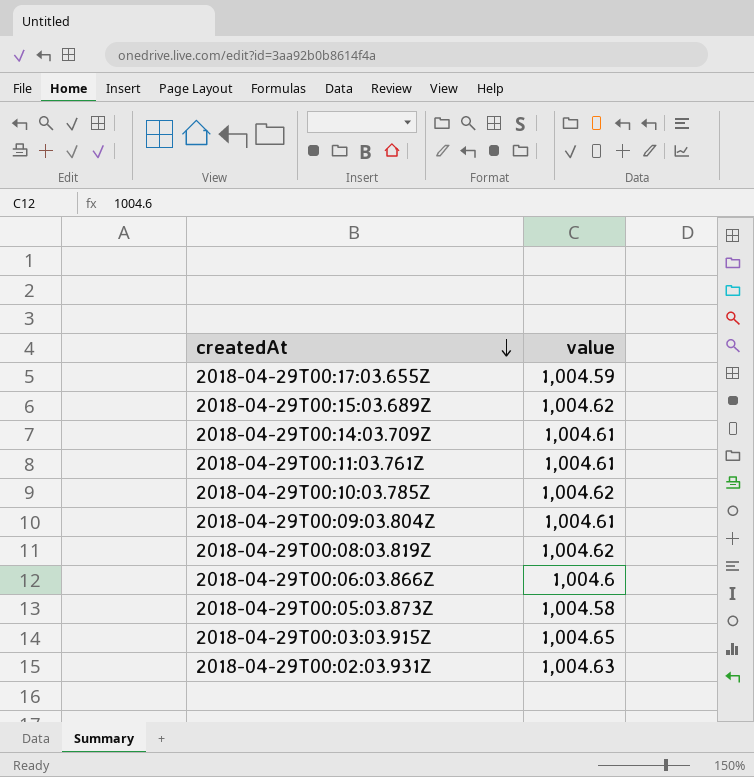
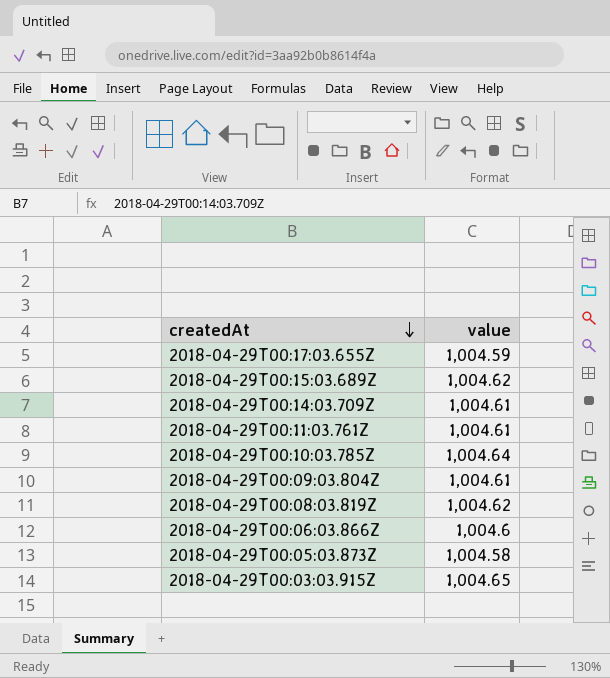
row 2018-04-29T00:02:03.931Z: 1,004.63 -> none
2018-04-29T00:10:03.785Z | value: 1,004.62 -> 1,004.64

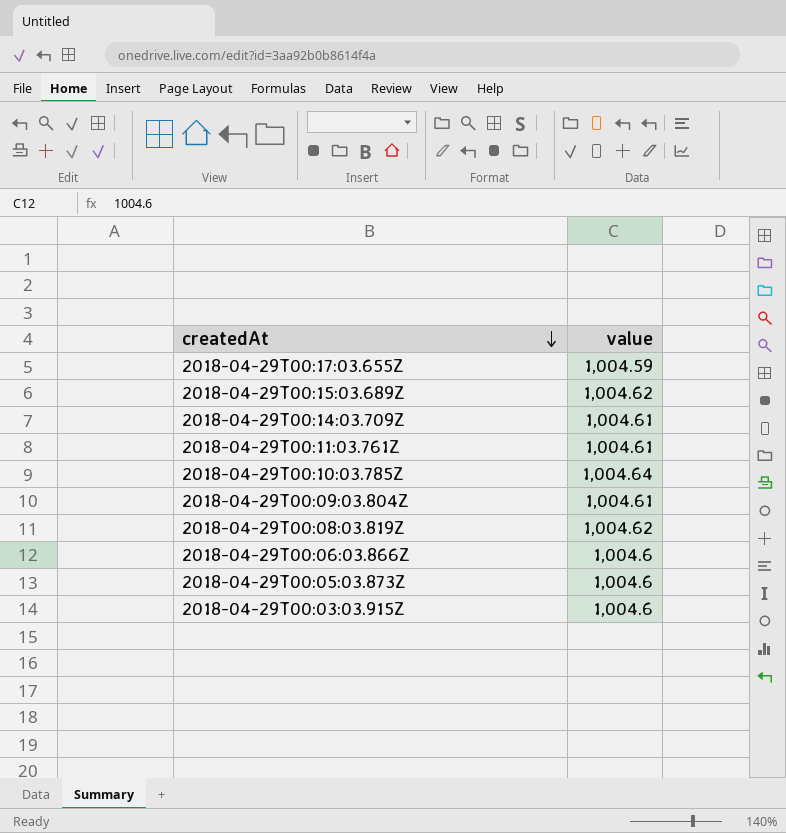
2018-04-29T00:05:03.873Z | value: 1,004.58 -> 1,004.6
2018-04-29T00:03:03.915Z | value: 1,004.65 -> 1,004.6

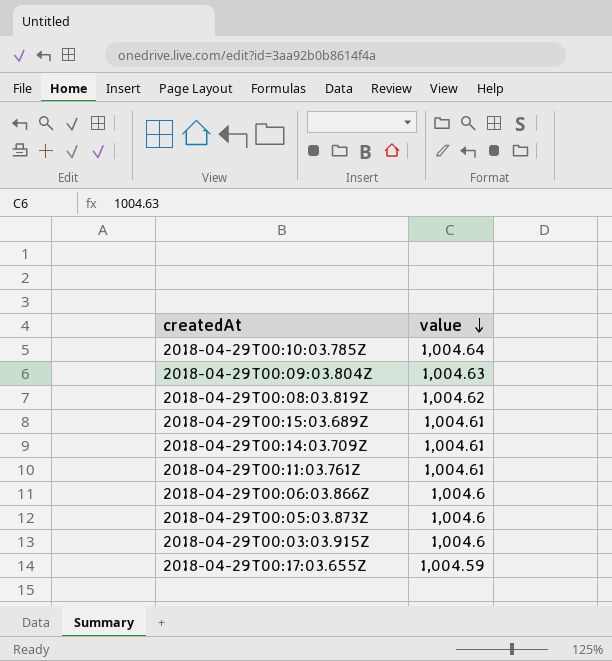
row order: createdAt descending -> value descending
2018-04-29T00:09:03.804Z | value: 1,004.61 -> 1,004.63
2018-04-29T00:15:03.689Z | value: 1,004.62 -> 1,004.61

